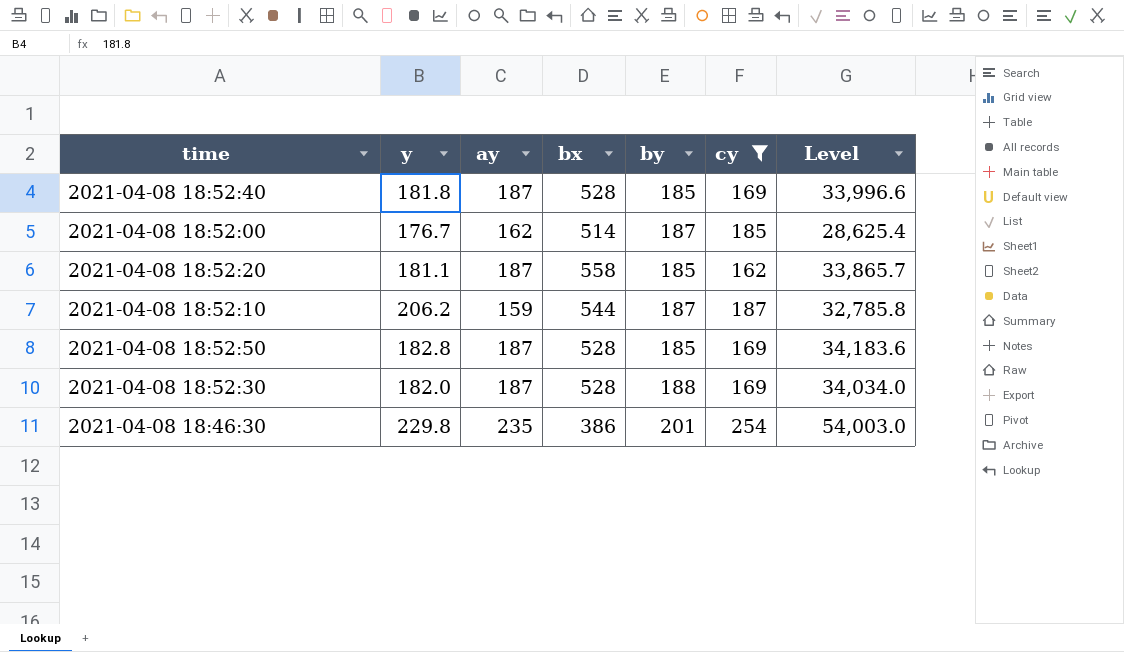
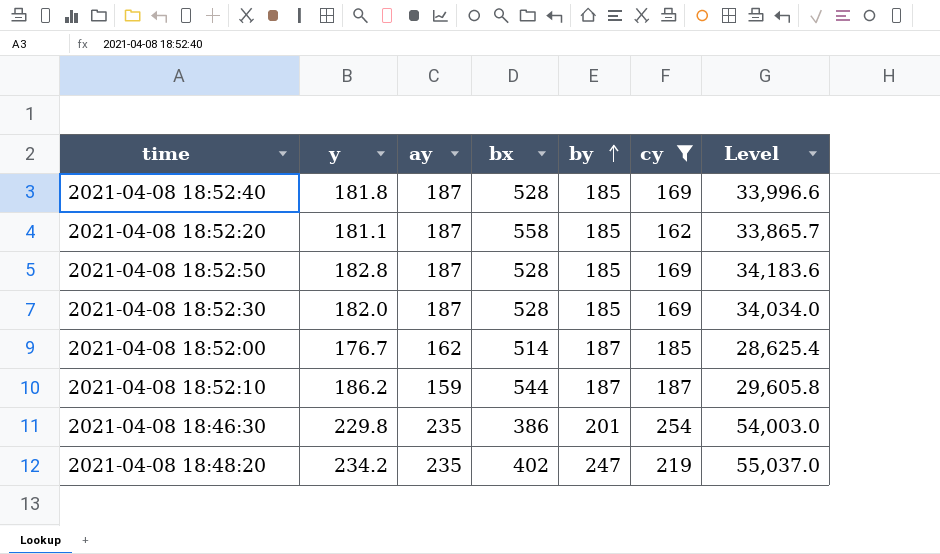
row order: none -> by ascending
2021-04-08 18:52:30 | by: 188 -> 185
2021-04-08 18:52:10 | y: 206.2 -> 186.2
2021-04-08 18:52:10 | Level: 32,785.8 -> 29,605.8
row 2021-04-08 18:48:20: none -> 234.2 | 235 | 402 | 247 | 219 | 55,037.0

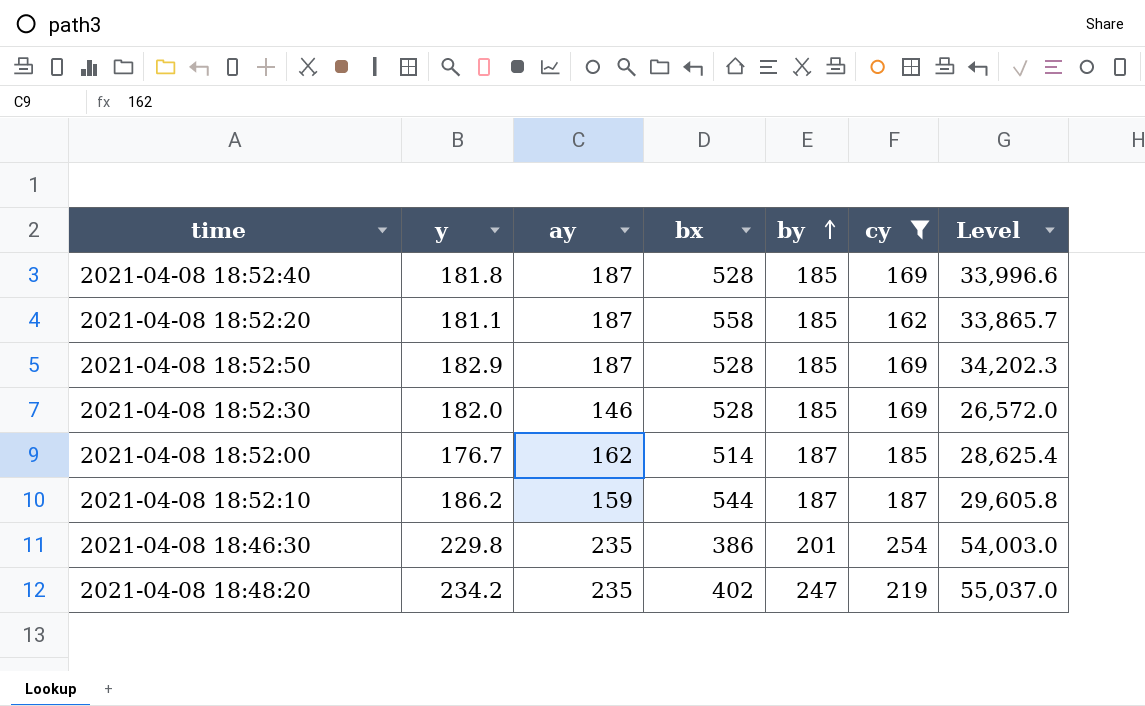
2021-04-08 18:52:50 | y: 182.8 -> 182.9
2021-04-08 18:52:50 | Level: 34,183.6 -> 34,202.3
2021-04-08 18:52:30 | ay: 187 -> 146
2021-04-08 18:52:30 | Level: 34,034.0 -> 26,572.0

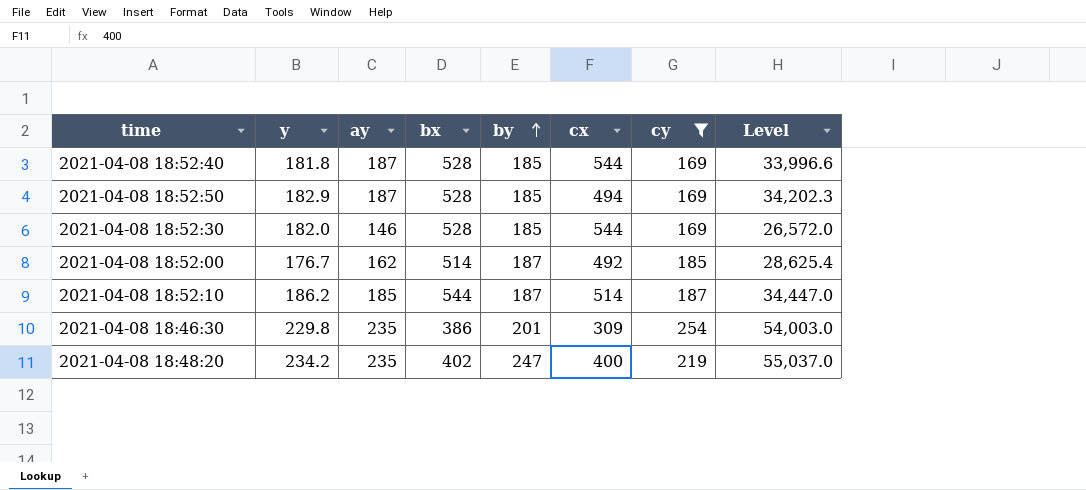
column cx | position: none -> 6
row 2021-04-08 18:52:20: 181.1 | 187 | 558 | 185 | 162 | 33,865.7 -> none
2021-04-08 18:52:10 | ay: 159 -> 185
2021-04-08 18:52:10 | Level: 29,605.8 -> 34,447.0

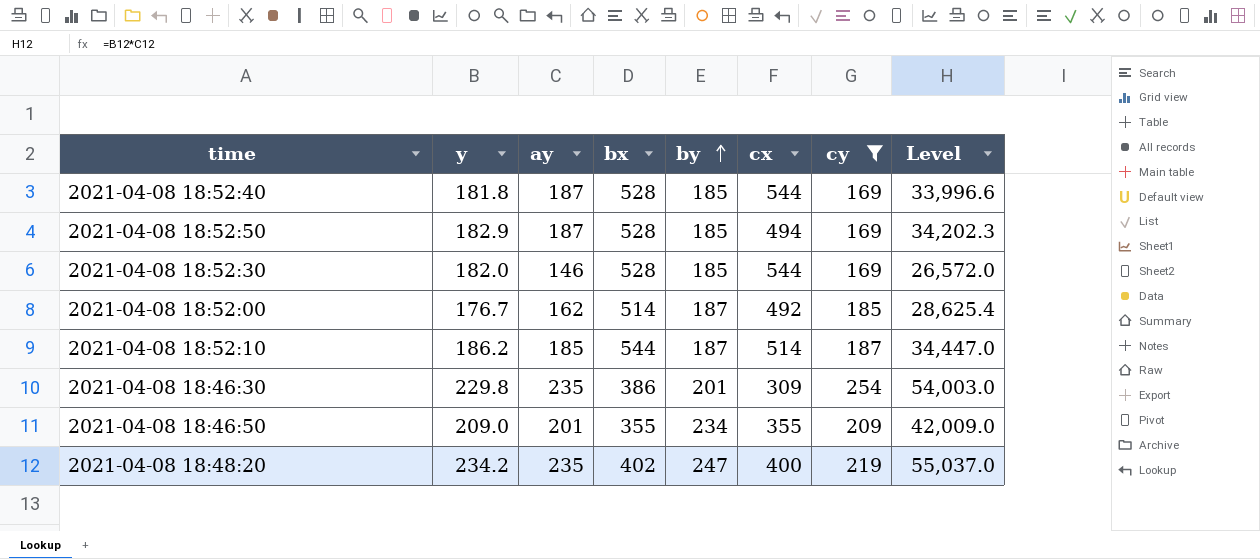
row 2021-04-08 18:46:50: none -> 209.0 | 201 | 355 | 234 | 355 | 209 | 42,009.0

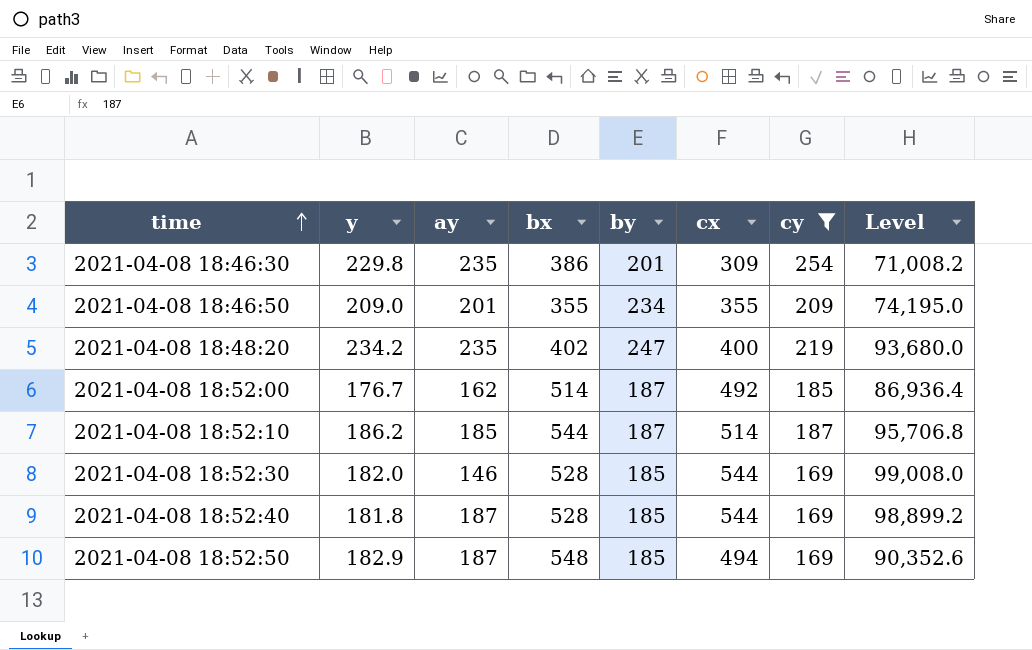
row order: by ascending -> time ascending
column Level | formula: [y] * [ay] -> [y] * [cx]
2021-04-08 18:52:50 | bx: 528 -> 548

